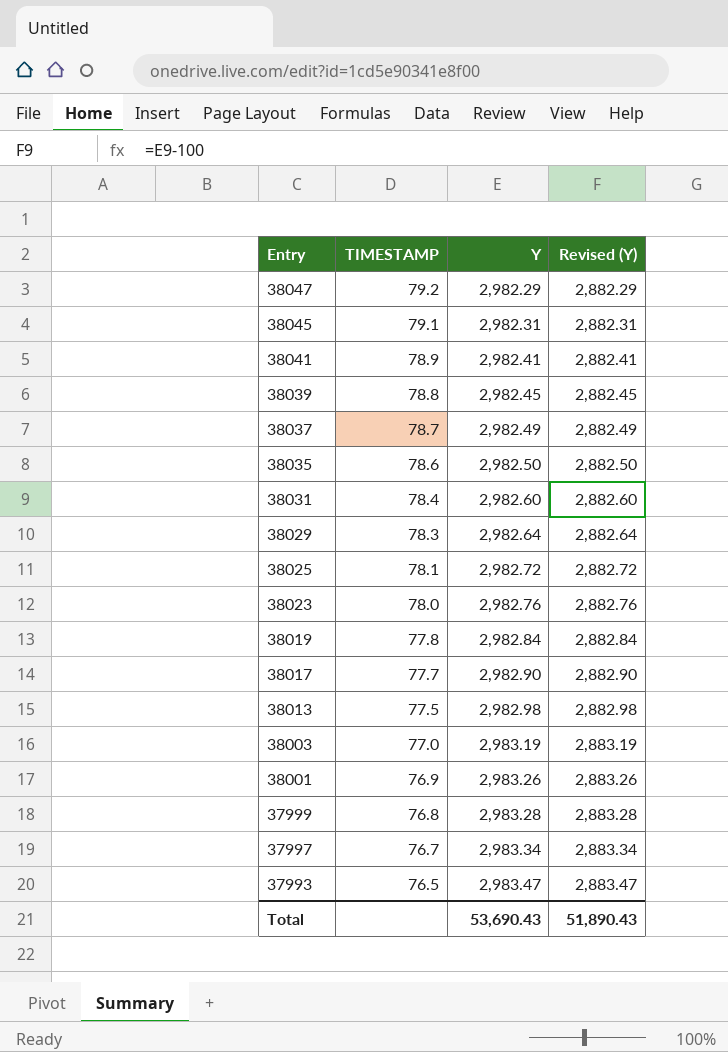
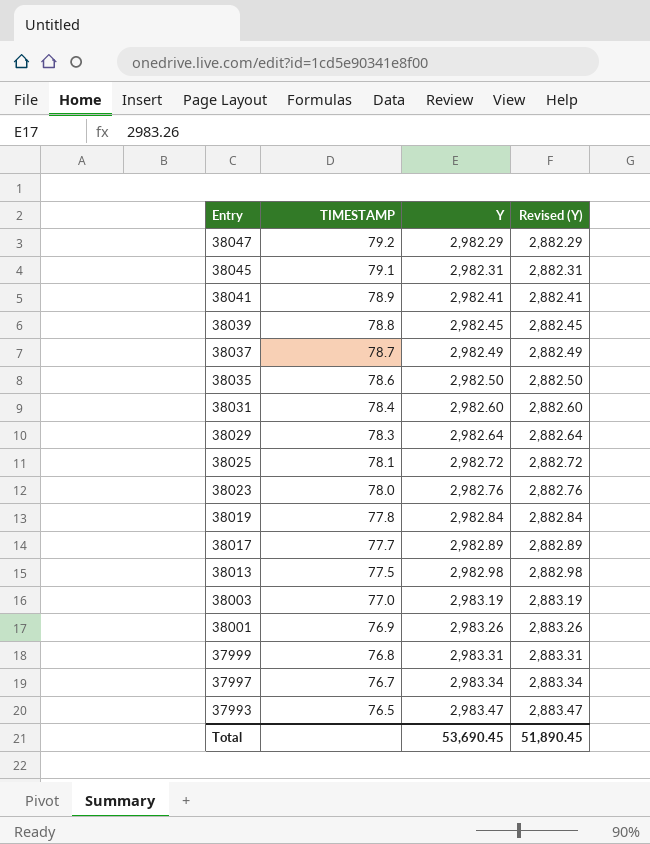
38017 | Y: 2,982.90 -> 2,982.89
38017 | Revised (Y): 2,882.90 -> 2,882.89
37999 | Y: 2,983.28 -> 2,983.31
37999 | Revised (Y): 2,883.28 -> 2,883.31
Total | Y: 53,690.43 -> 53,690.45
Total | Revised (Y): 51,890.43 -> 51,890.45

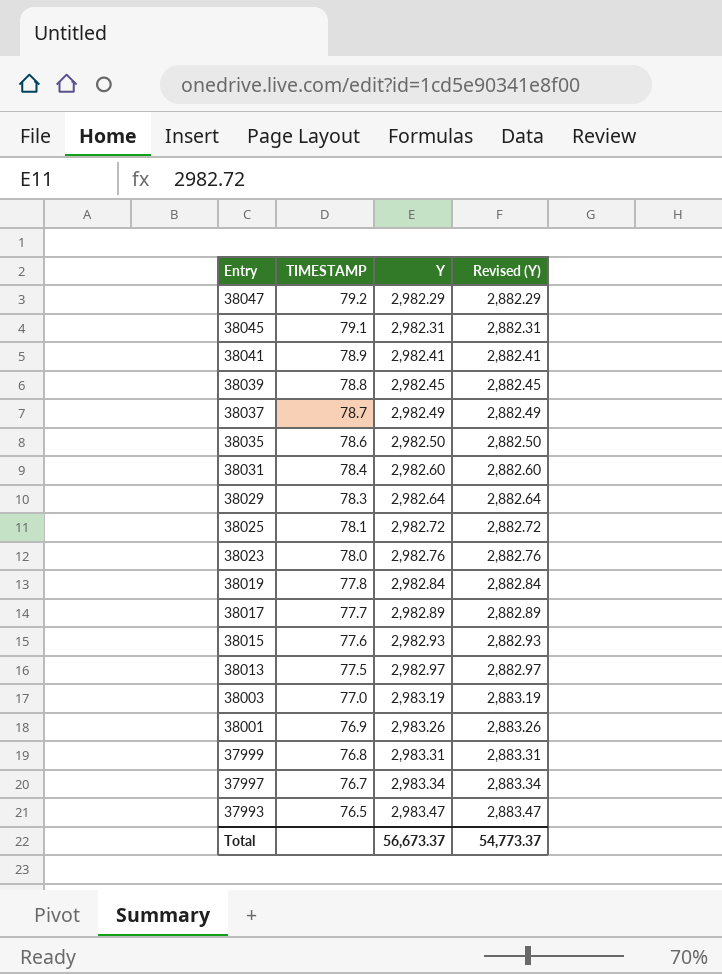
row 38015: none -> 77.6 | 2,982.93 | 2,882.93
38013 | Y: 2,982.98 -> 2,982.97
38013 | Revised (Y): 2,882.98 -> 2,882.97
Total | Y: 53,690.45 -> 56,673.37
Total | Revised (Y): 51,890.45 -> 54,773.37

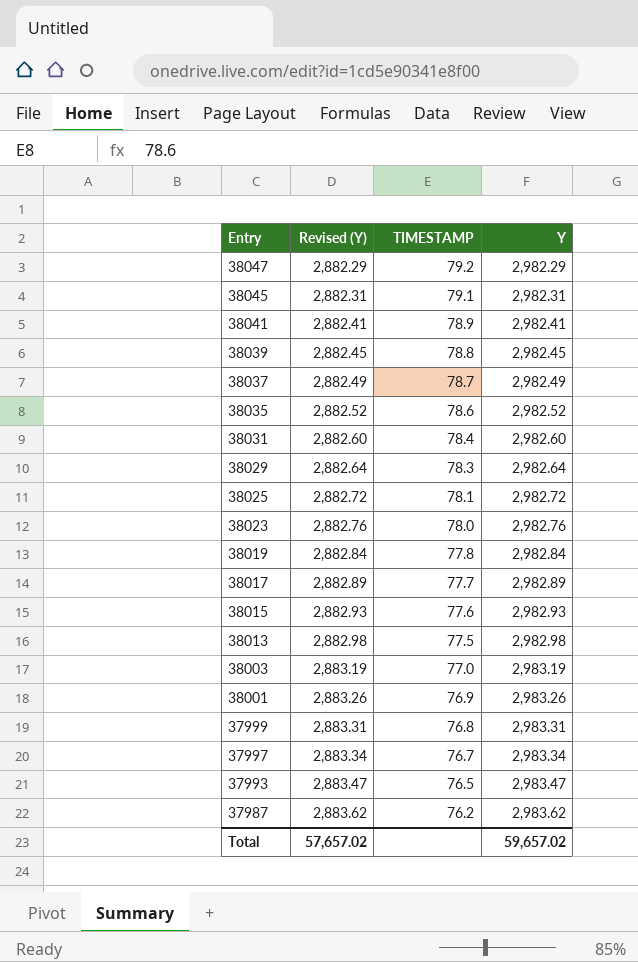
column Revised (Y) | position: 4 -> 2
38035 | Revised (Y): 2,882.50 -> 2,882.52
38035 | Y: 2,982.50 -> 2,982.52
38013 | Revised (Y): 2,882.97 -> 2,882.98
38013 | Y: 2,982.97 -> 2,982.98
row 37987: none -> 2,883.62 | 76.2 | 2,983.62
Total | Revised (Y): 54,773.37 -> 57,657.02
Total | Y: 56,673.37 -> 59,657.02

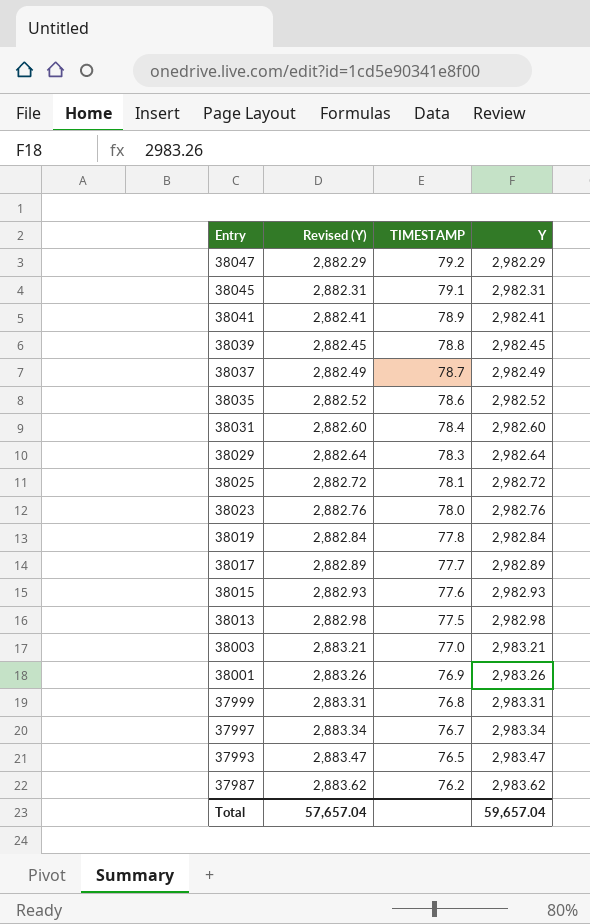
38003 | Revised (Y): 2,883.19 -> 2,883.21
38003 | Y: 2,983.19 -> 2,983.21
Total | Revised (Y): 57,657.02 -> 57,657.04
Total | Y: 59,657.02 -> 59,657.04

